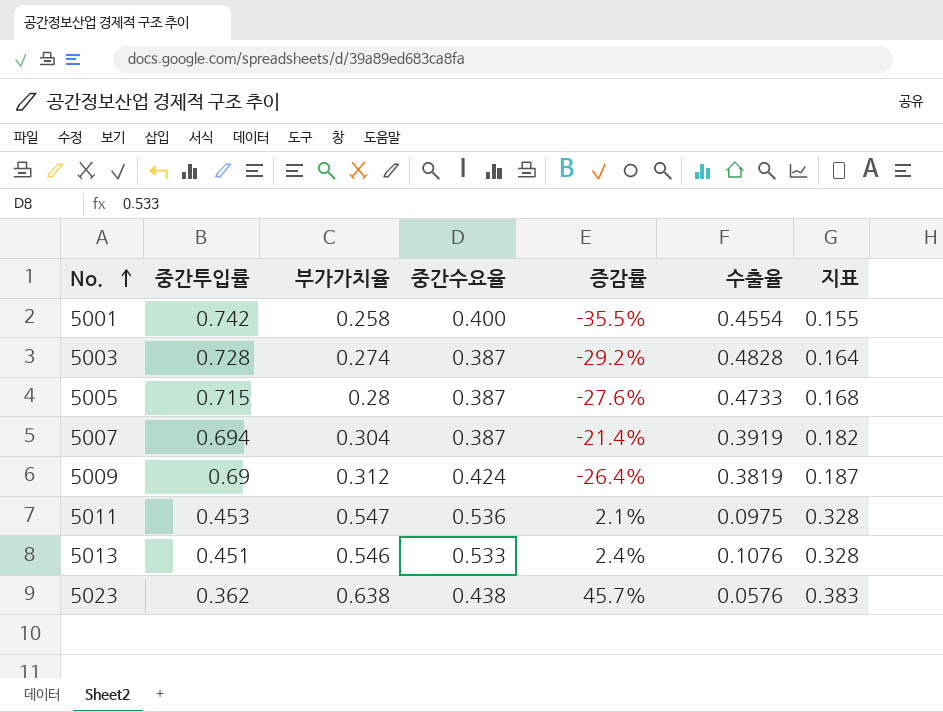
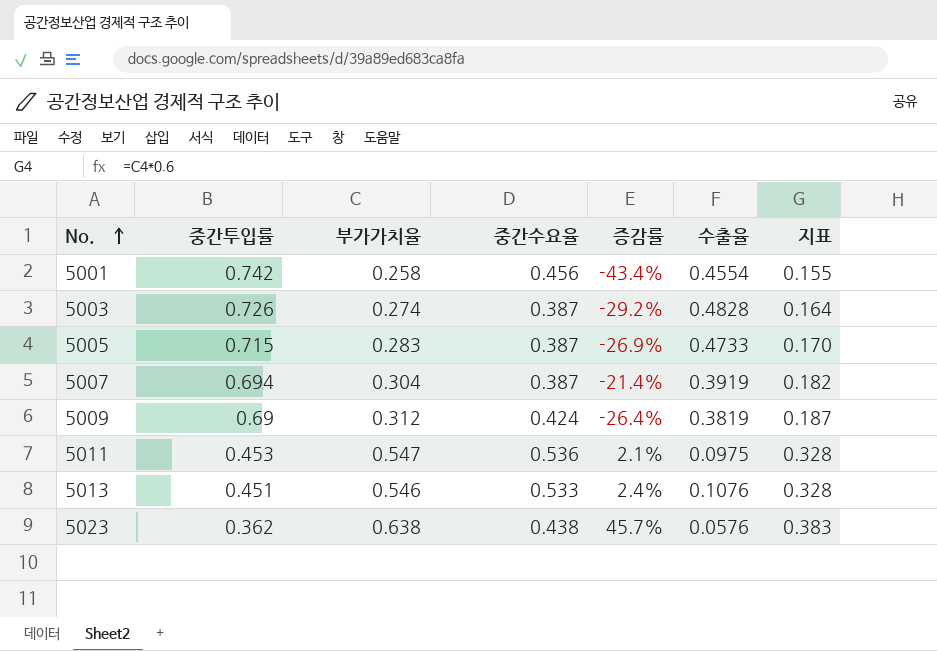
5001 | 중간수요율: 0.400 -> 0.456
5001 | 증감률: -35.5% -> -43.4%
5003 | 중간투입률: 0.728 -> 0.726
5005 | 부가가치율: 0.28 -> 0.283
5005 | 증감률: -27.6% -> -26.9%
5005 | 지표: 0.168 -> 0.170

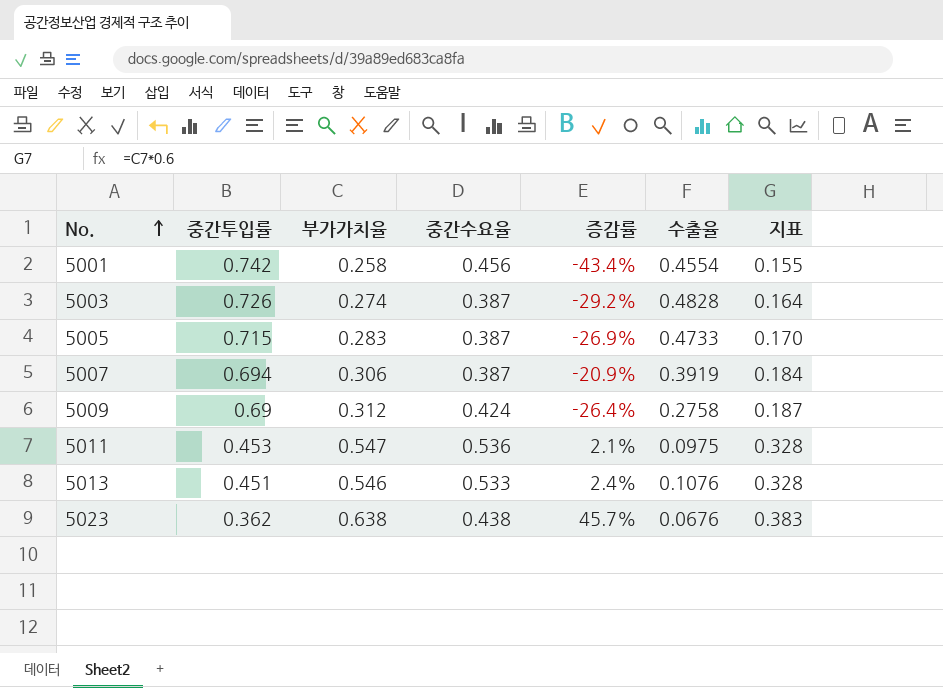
5007 | 부가가치율: 0.304 -> 0.306
5007 | 증감률: -21.4% -> -20.9%
5007 | 지표: 0.182 -> 0.184
5009 | 수출율: 0.3819 -> 0.2758
5023 | 수출율: 0.0576 -> 0.0676

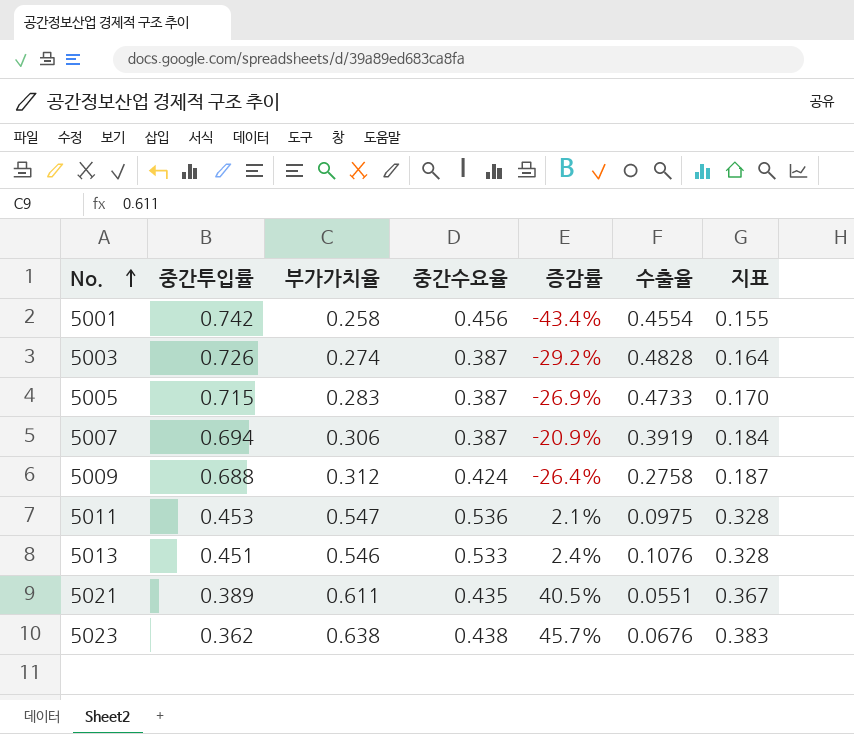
5009 | 중간투입률: 0.69 -> 0.688
row 5021: none -> 0.389 | 0.611 | 0.435 | 40.5% | 0.0551 | 0.367

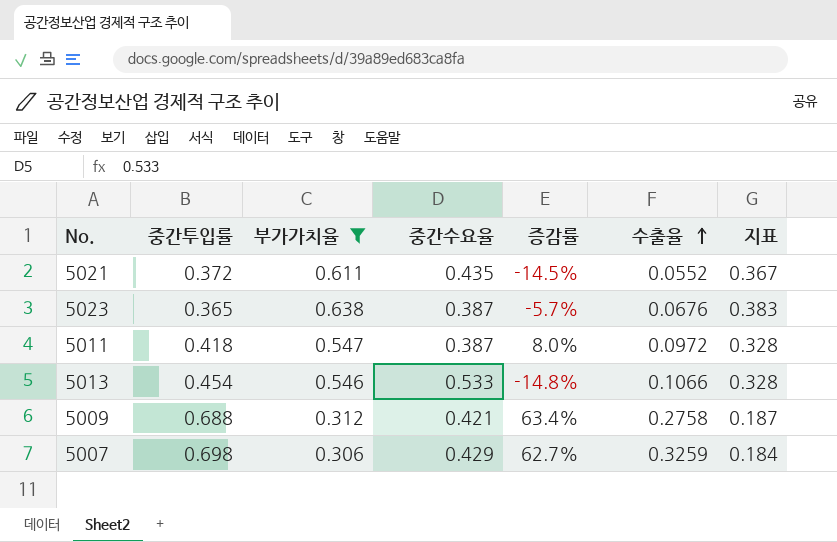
filter: none -> 부가가치율 >= 0.306
row order: No. ascending -> 수출율 ascending
column 증감률 | formula: ([부가가치율] - [중간수요율]) / [중간수요율] -> ([중간투입률] - [중간수요율]) / [중간수요율]
5021 | 중간투입률: 0.389 -> 0.372
5021 | 수출율: 0.0551 -> 0.0552
5023 | 중간투입률: 0.362 -> 0.365
5023 | 중간수요율: 0.438 -> 0.387
5011 | 중간투입률: 0.453 -> 0.418
5011 | 중간수요율: 0.536 -> 0.387
5011 | 수출율: 0.0975 -> 0.0972
5013 | 중간투입률: 0.451 -> 0.454
5013 | 수출율: 0.1076 -> 0.1066
5009 | 중간수요율: 0.424 -> 0.421
5007 | 중간투입률: 0.694 -> 0.698
5007 | 중간수요율: 0.387 -> 0.429
5007 | 수출율: 0.3919 -> 0.3259

